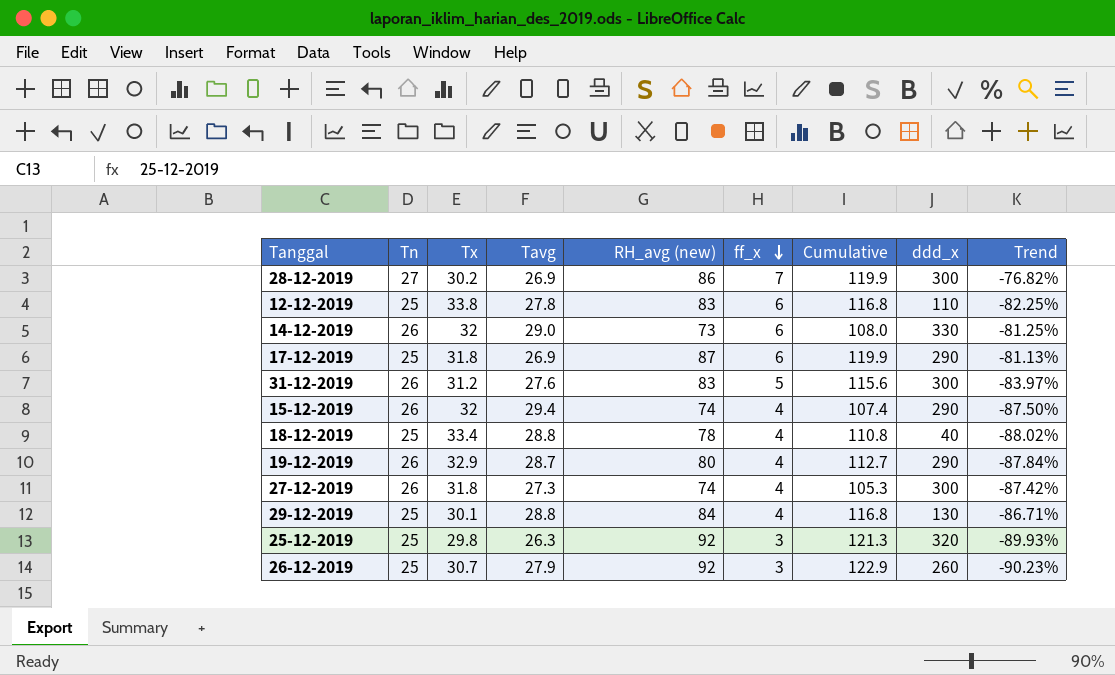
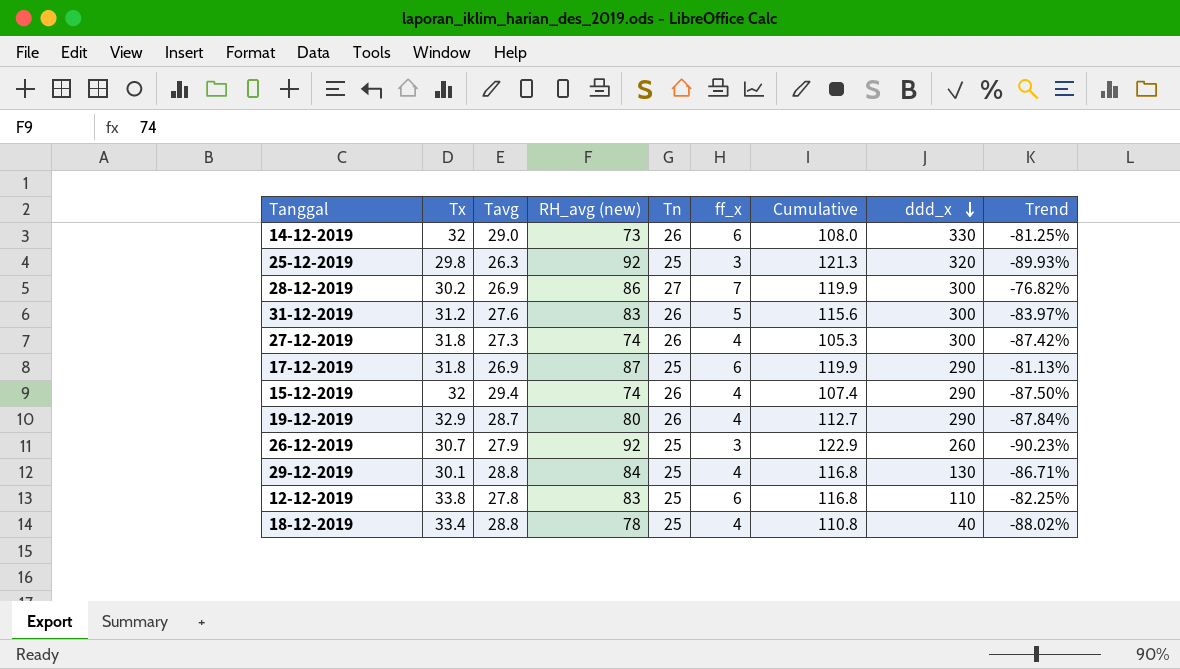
row order: ff_x descending -> ddd_x descending
column Tn | position: 2 -> 5

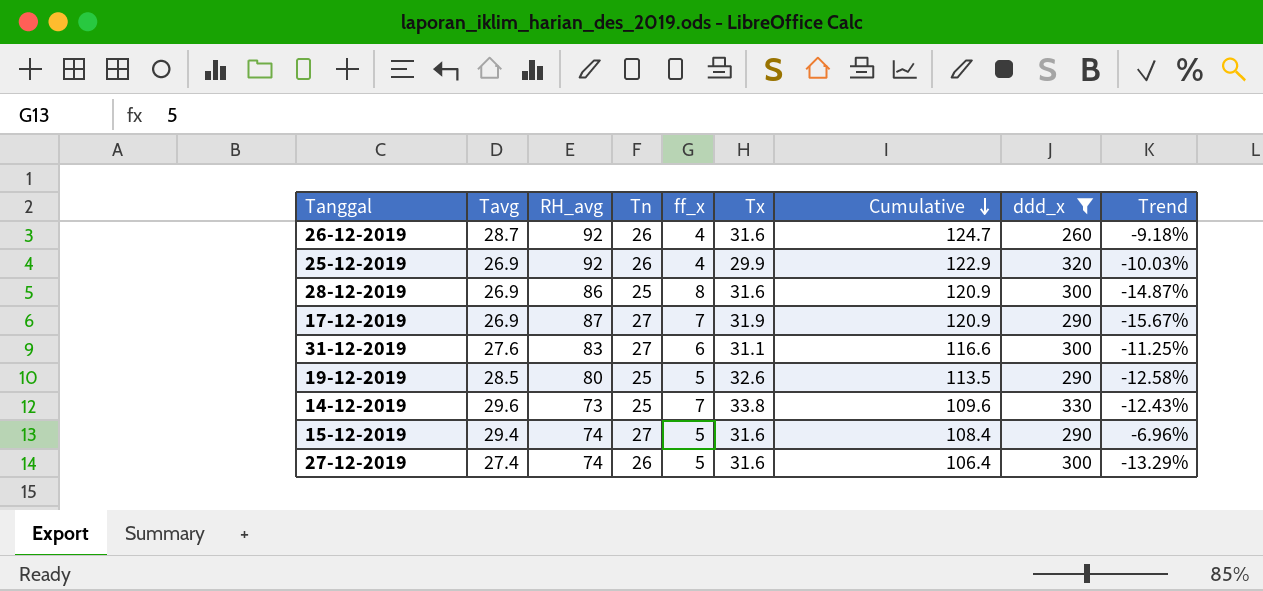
filter: none -> ddd_x >= 260
row order: ddd_x descending -> Cumulative descending
column name: RH_avg (new) -> RH_avg
column Tx | position: 2 -> 6
column Trend | formula: ([ff_x] - [Tx]) / [Tx] -> ([Tavg] - [Tx]) / [Tx]
26-12-2019 | Tavg: 27.9 -> 28.7
26-12-2019 | Tn: 25 -> 26
26-12-2019 | ff_x: 3 -> 4
26-12-2019 | Tx: 30.7 -> 31.6
26-12-2019 | Cumulative: 122.9 -> 124.7
25-12-2019 | Tavg: 26.3 -> 26.9
25-12-2019 | Tn: 25 -> 26
25-12-2019 | ff_x: 3 -> 4
25-12-2019 | Tx: 29.8 -> 29.9
25-12-2019 | Cumulative: 121.3 -> 122.9
28-12-2019 | Tn: 27 -> 25
28-12-2019 | ff_x: 7 -> 8
28-12-2019 | Tx: 30.2 -> 31.6
28-12-2019 | Cumulative: 119.9 -> 120.9
17-12-2019 | Tn: 25 -> 27
17-12-2019 | ff_x: 6 -> 7
17-12-2019 | Tx: 31.8 -> 31.9
17-12-2019 | Cumulative: 119.9 -> 120.9
31-12-2019 | Tn: 26 -> 27
31-12-2019 | ff_x: 5 -> 6
31-12-2019 | Tx: 31.2 -> 31.1
31-12-2019 | Cumulative: 115.6 -> 116.6
19-12-2019 | Tavg: 28.7 -> 28.5
19-12-2019 | Tn: 26 -> 25
19-12-2019 | ff_x: 4 -> 5
19-12-2019 | Tx: 32.9 -> 32.6
19-12-2019 | Cumulative: 112.7 -> 113.5
14-12-2019 | Tavg: 29.0 -> 29.6
14-12-2019 | Tn: 26 -> 25
14-12-2019 | ff_x: 6 -> 7
14-12-2019 | Tx: 32 -> 33.8
14-12-2019 | Cumulative: 108.0 -> 109.6
15-12-2019 | Tn: 26 -> 27
15-12-2019 | ff_x: 4 -> 5
15-12-2019 | Tx: 32 -> 31.6
15-12-2019 | Cumulative: 107.4 -> 108.4
27-12-2019 | Tavg: 27.3 -> 27.4
27-12-2019 | ff_x: 4 -> 5
27-12-2019 | Tx: 31.8 -> 31.6
27-12-2019 | Cumulative: 105.3 -> 106.4

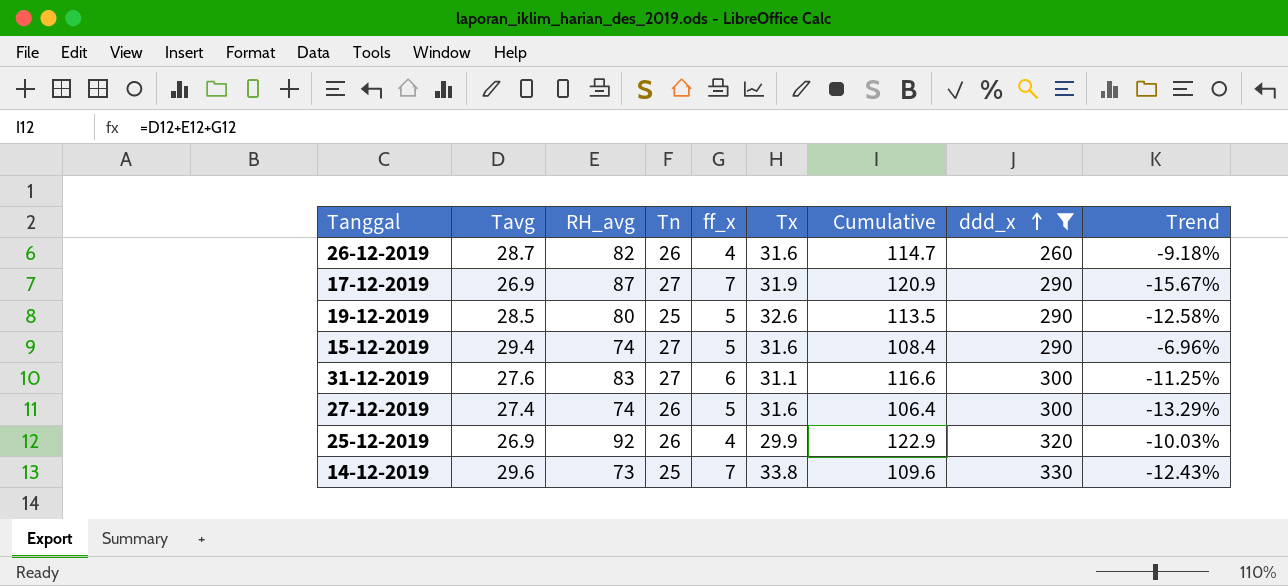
row order: Cumulative descending -> ddd_x ascending
row 28-12-2019: 26.9 | 86 | 25 | 8 | 31.6 | 120.9 | 300 | -14.87% -> none
26-12-2019 | RH_avg: 92 -> 82
26-12-2019 | Cumulative: 124.7 -> 114.7

